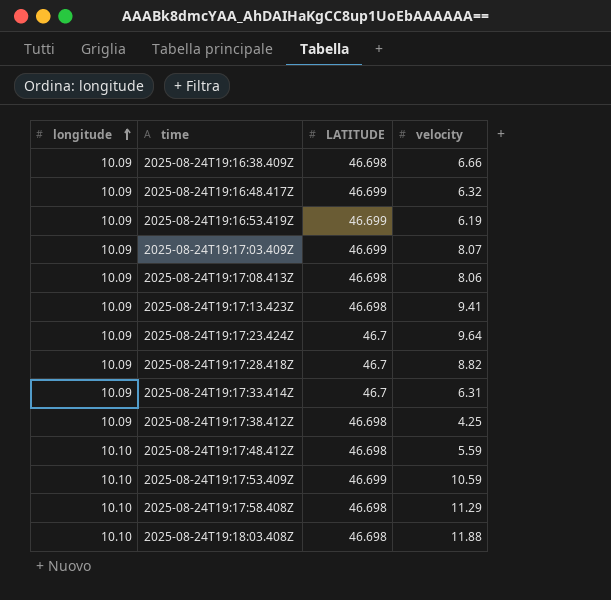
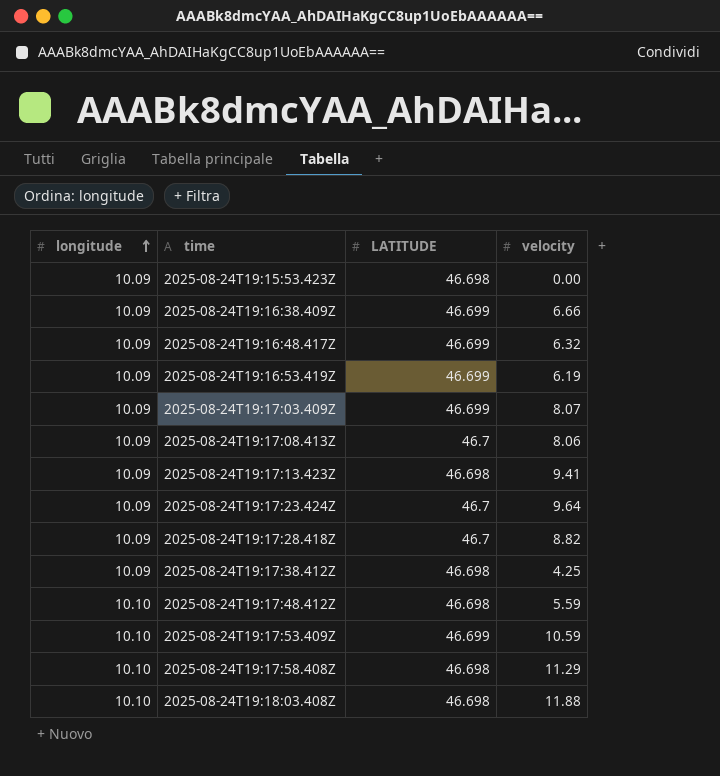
row 2025-08-24T19:17:33.414Z: 10.09 | 46.7 | 6.31 -> none
row 2025-08-24T19:15:53.423Z: none -> 10.09 | 46.698 | 0.00
2025-08-24T19:16:38.409Z | LATITUDE: 46.698 -> 46.699
2025-08-24T19:17:08.413Z | LATITUDE: 46.698 -> 46.7

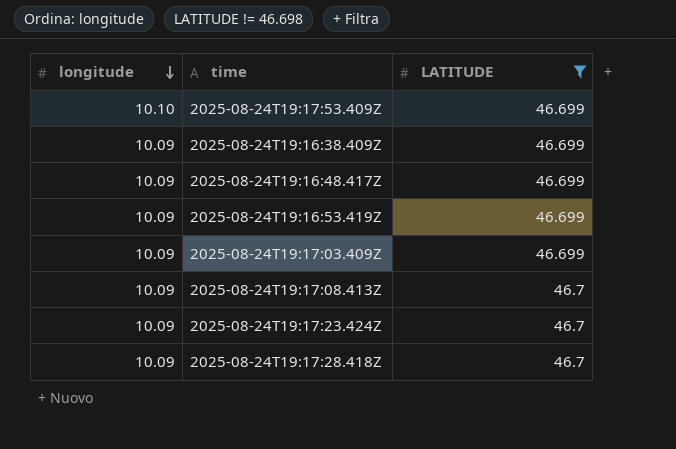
filter: none -> LATITUDE != 46.698
row order: longitude ascending -> longitude descending
column velocity | position: 4 -> none

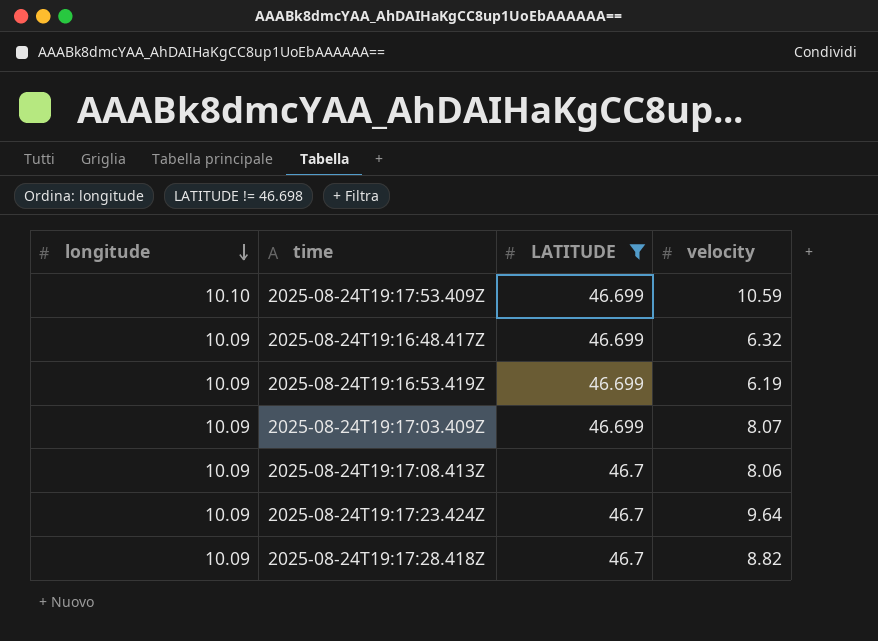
column velocity | position: none -> 4
row 2025-08-24T19:16:38.409Z: 10.09 | 46.699 -> none

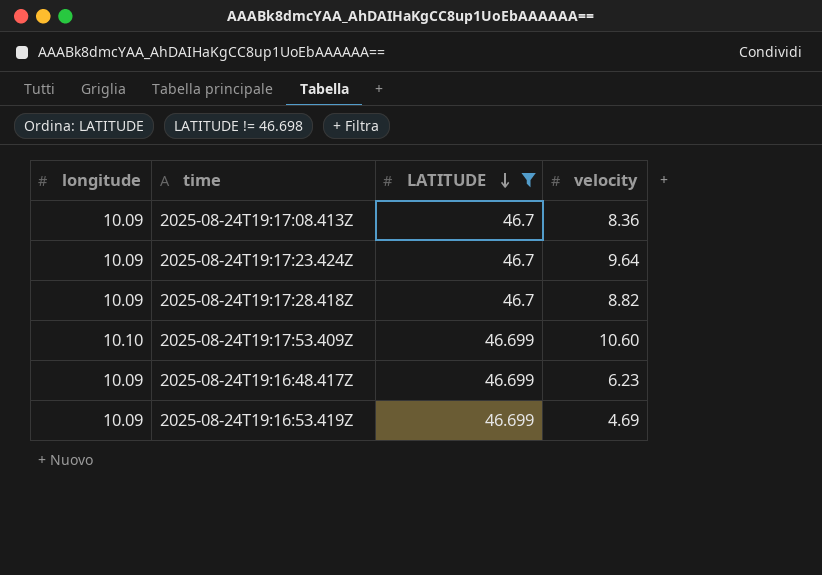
row order: longitude descending -> LATITUDE descending
row 2025-08-24T19:17:03.409Z: 10.09 | 46.699 | 8.07 -> none
2025-08-24T19:17:08.413Z | velocity: 8.06 -> 8.36
2025-08-24T19:17:53.409Z | velocity: 10.59 -> 10.60
2025-08-24T19:16:48.417Z | velocity: 6.32 -> 6.23
2025-08-24T19:16:53.419Z | velocity: 6.19 -> 4.69

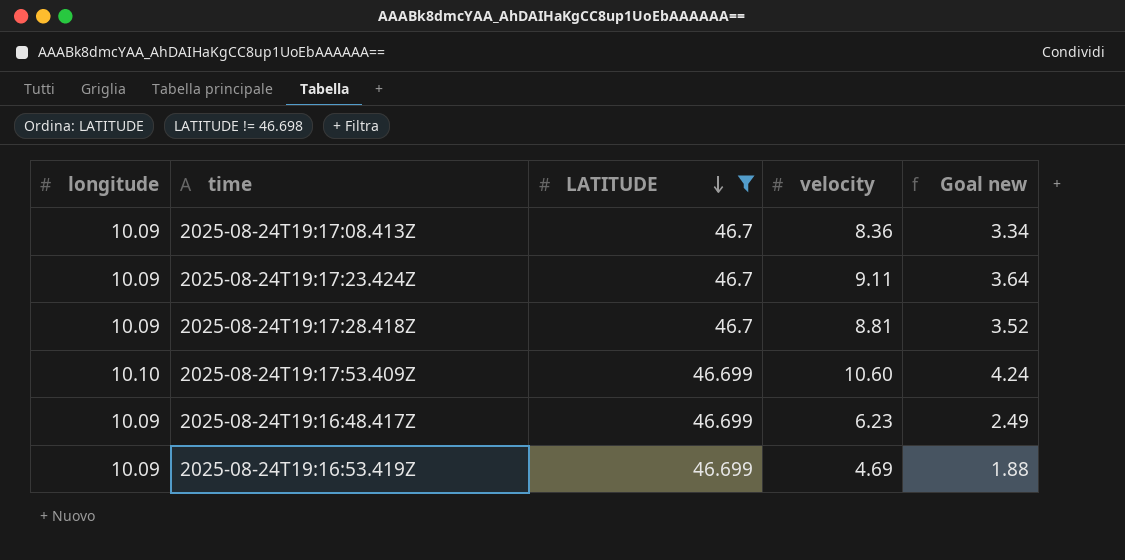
column Goal new | formula: none -> [velocity] * 0.4
2025-08-24T19:17:23.424Z | velocity: 9.64 -> 9.11
2025-08-24T19:17:28.418Z | velocity: 8.82 -> 8.81

